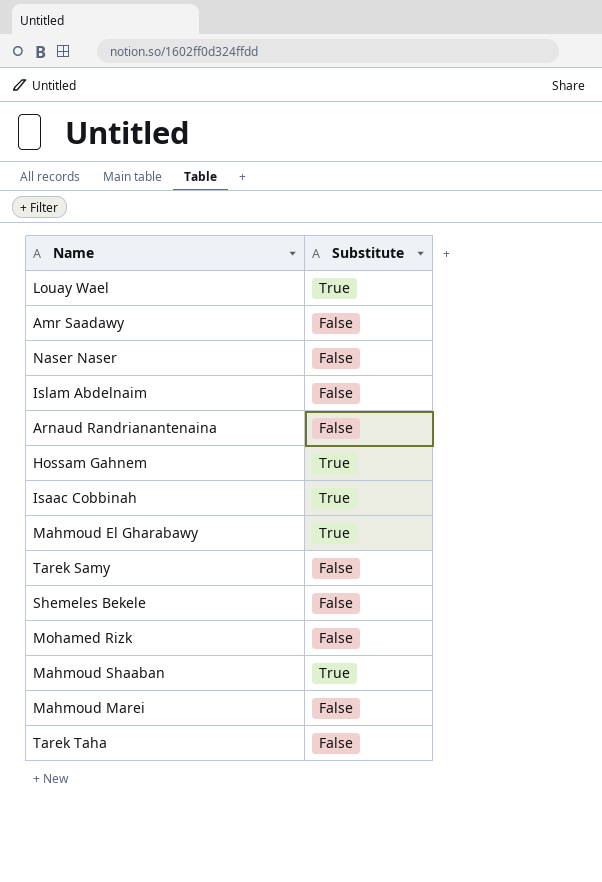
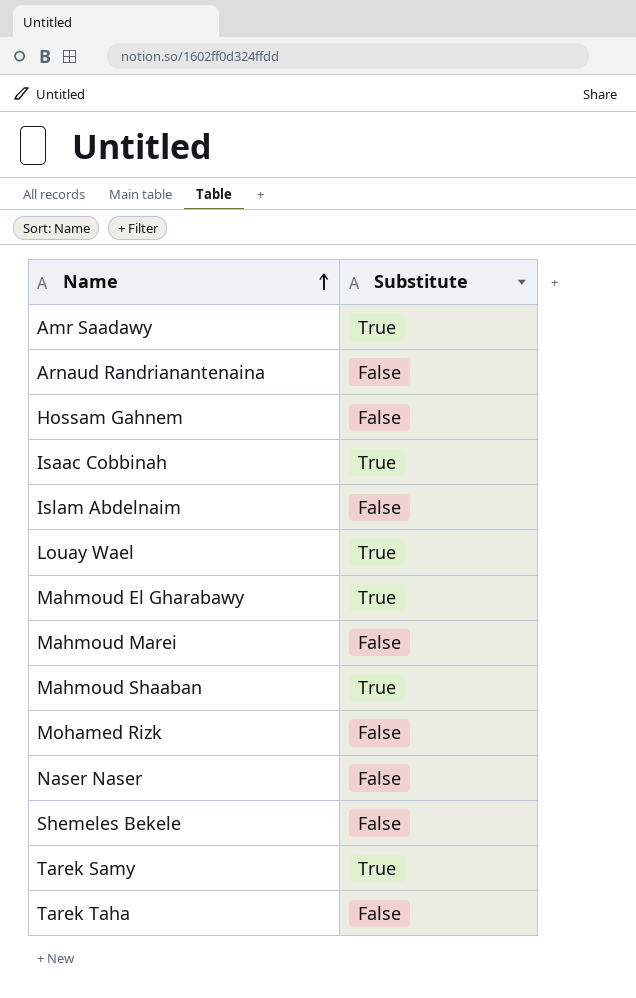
row order: none -> Name ascending
Amr Saadawy | Substitute: False -> True
Hossam Gahnem | Substitute: True -> False
Tarek Samy | Substitute: False -> True

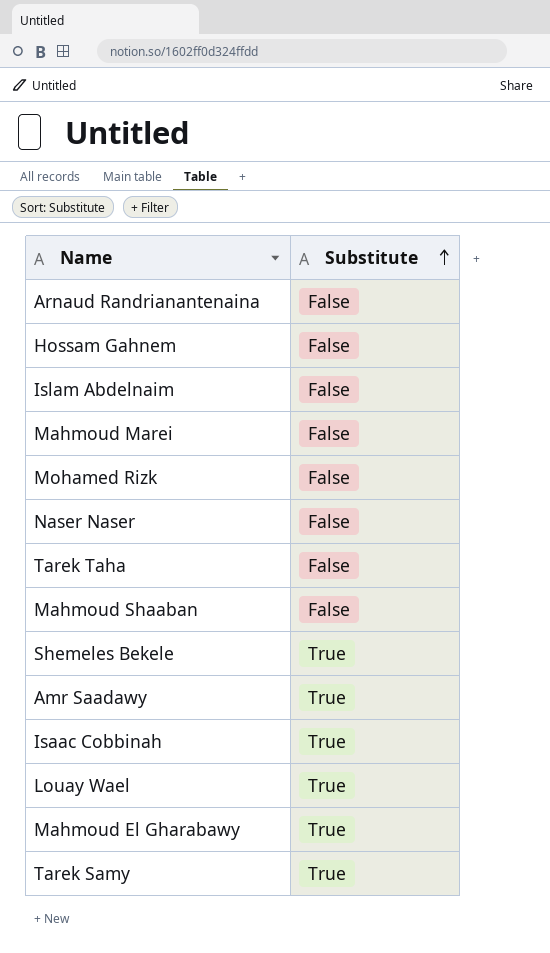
row order: Name ascending -> Substitute ascending
Mahmoud Shaaban | Substitute: True -> False
Shemeles Bekele | Substitute: False -> True

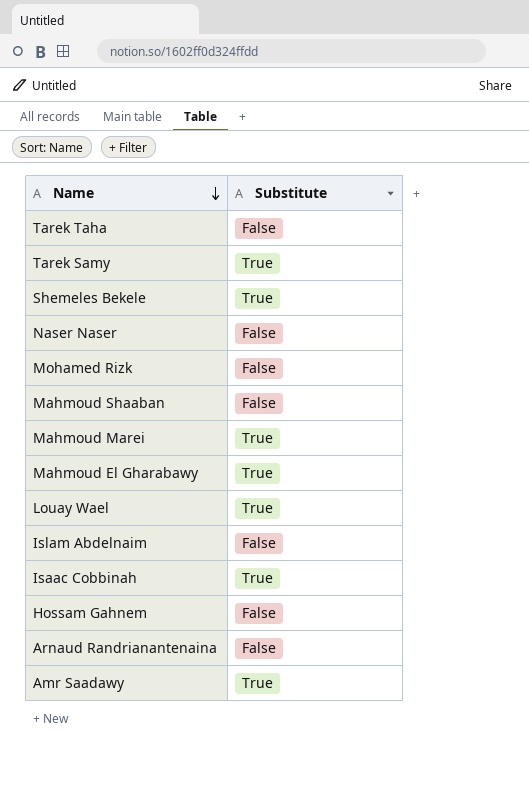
row order: Substitute ascending -> Name descending
Mahmoud Marei | Substitute: False -> True

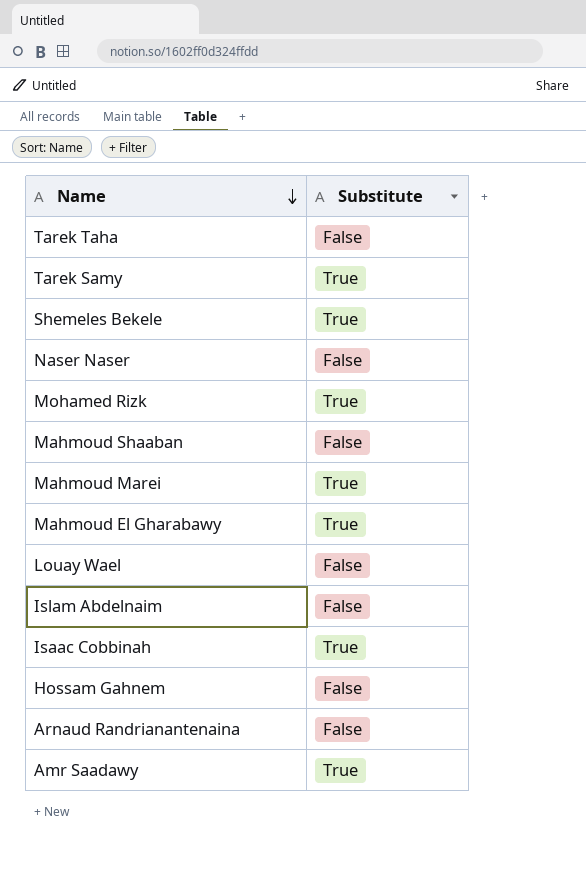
Mohamed Rizk | Substitute: False -> True
Louay Wael | Substitute: True -> False

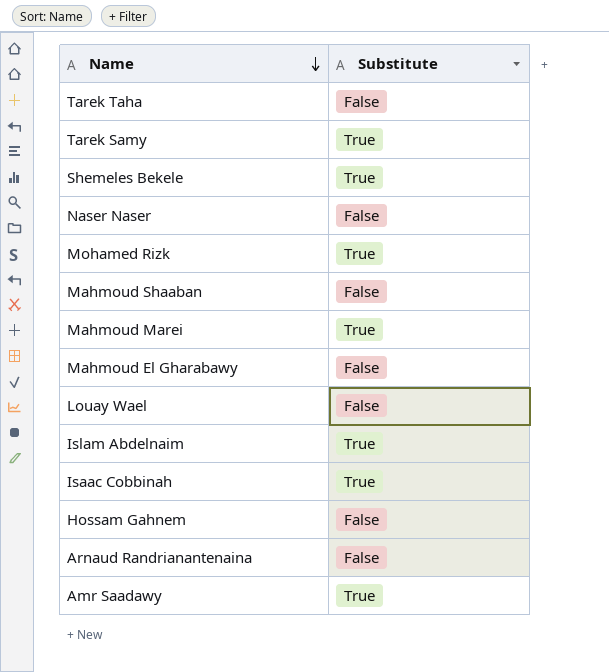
Mahmoud El Gharabawy | Substitute: True -> False
Islam Abdelnaim | Substitute: False -> True

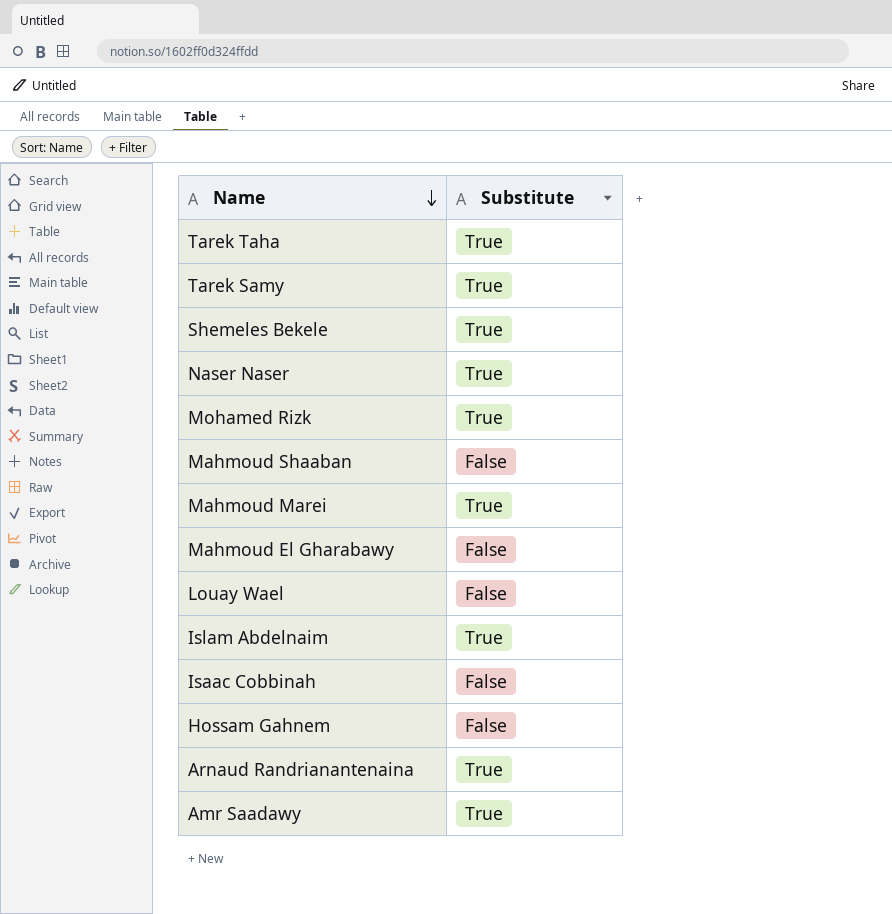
Tarek Taha | Substitute: False -> True
Naser Naser | Substitute: False -> True
Isaac Cobbinah | Substitute: True -> False
Arnaud Randrianantenaina | Substitute: False -> True

